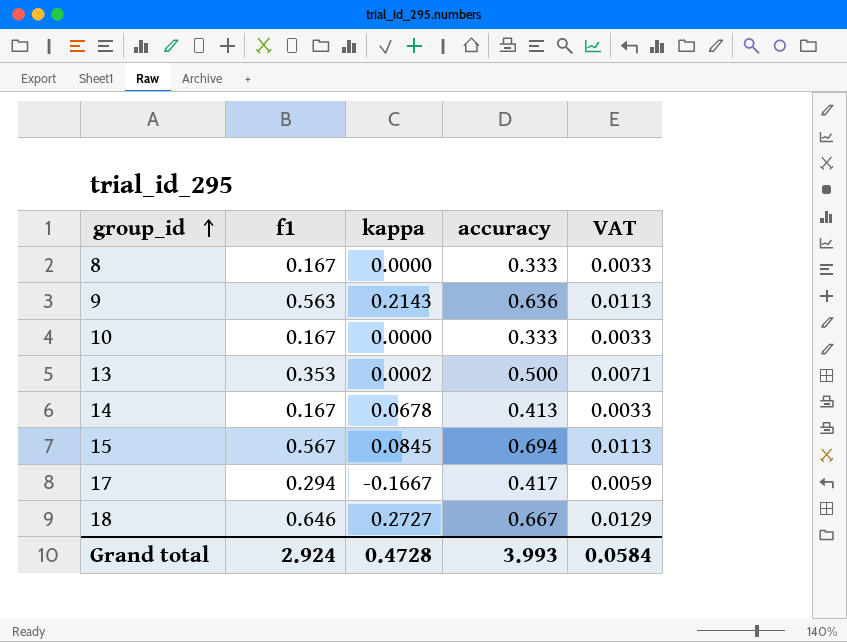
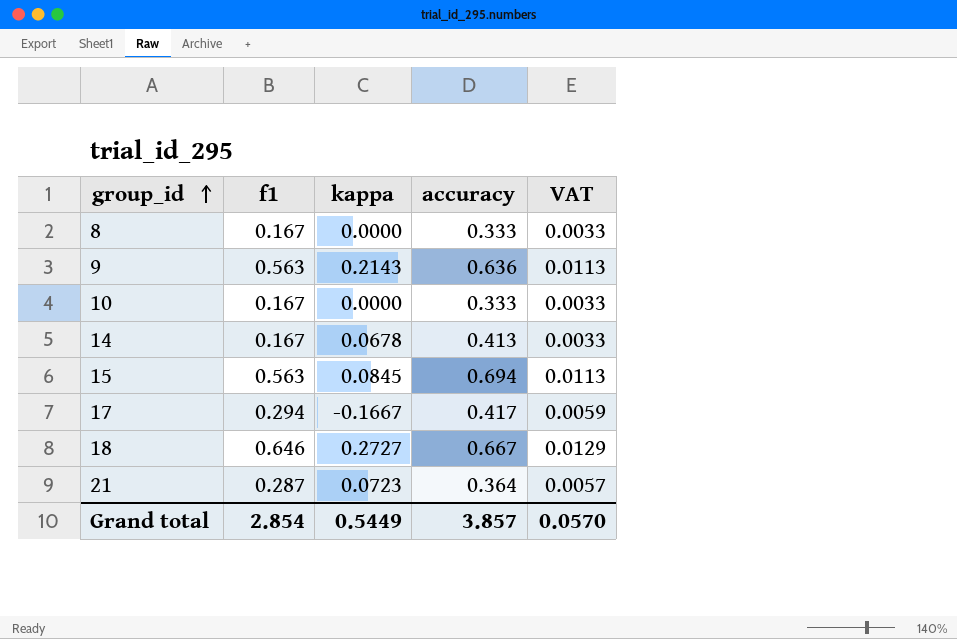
row 13: 0.353 | 0.0002 | 0.500 | 0.0071 -> none
15 | f1: 0.567 -> 0.563
row 21: none -> 0.287 | 0.0723 | 0.364 | 0.0057
Grand total | f1: 2.924 -> 2.854
Grand total | kappa: 0.4728 -> 0.5449
Grand total | accuracy: 3.993 -> 3.857
Grand total | VAT: 0.0584 -> 0.0570

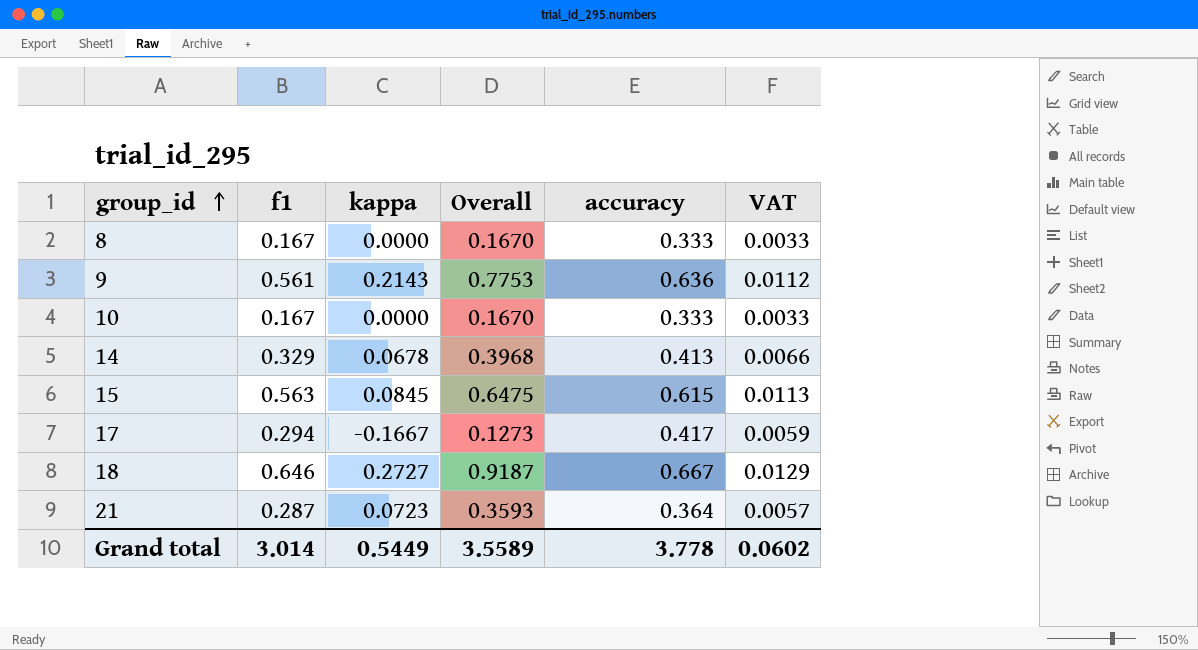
column Overall | formula: none -> [f1] + [kappa]
9 | f1: 0.563 -> 0.561
9 | VAT: 0.0113 -> 0.0112
14 | f1: 0.167 -> 0.329
14 | VAT: 0.0033 -> 0.0066
15 | accuracy: 0.694 -> 0.615
Grand total | f1: 2.854 -> 3.014
Grand total | accuracy: 3.857 -> 3.778
Grand total | VAT: 0.0570 -> 0.0602

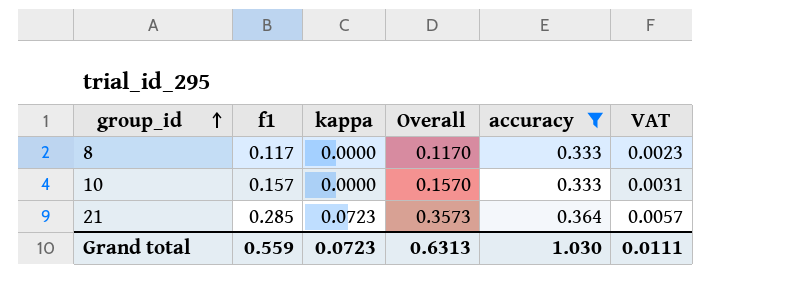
filter: none -> accuracy <= 0.364
8 | f1: 0.167 -> 0.117
8 | Overall: 0.1670 -> 0.1170
8 | VAT: 0.0033 -> 0.0023
10 | f1: 0.167 -> 0.157
10 | Overall: 0.1670 -> 0.1570
10 | VAT: 0.0033 -> 0.0031
21 | f1: 0.287 -> 0.285
21 | Overall: 0.3593 -> 0.3573
Grand total | f1: 3.014 -> 0.559
Grand total | kappa: 0.5449 -> 0.0723
Grand total | Overall: 3.5589 -> 0.6313
Grand total | accuracy: 3.778 -> 1.030
Grand total | VAT: 0.0602 -> 0.0111

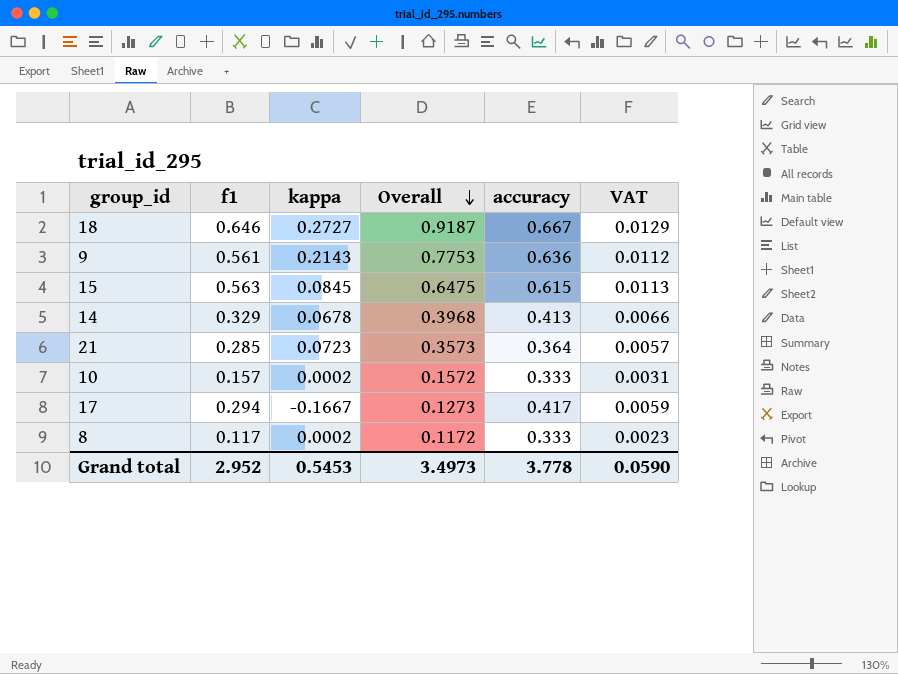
filter: accuracy <= 0.364 -> none
row order: group_id ascending -> Overall descending
10 | kappa: 0.0000 -> 0.0002
10 | Overall: 0.1570 -> 0.1572
8 | kappa: 0.0000 -> 0.0002
8 | Overall: 0.1170 -> 0.1172
Grand total | f1: 0.559 -> 2.952
Grand total | kappa: 0.0723 -> 0.5453
Grand total | Overall: 0.6313 -> 3.4973
Grand total | accuracy: 1.030 -> 3.778
Grand total | VAT: 0.0111 -> 0.0590

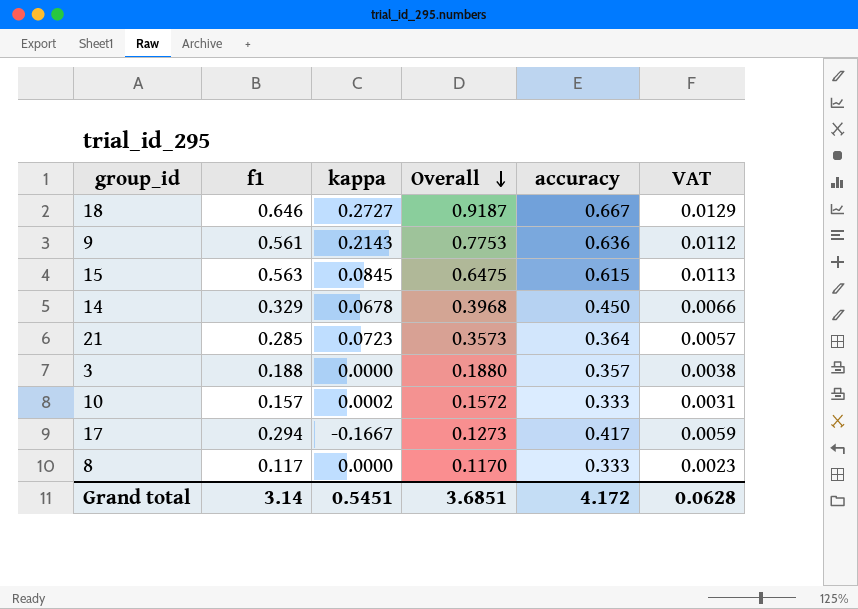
14 | accuracy: 0.413 -> 0.450
row 3: none -> 0.188 | 0.0000 | 0.1880 | 0.357 | 0.0038
8 | kappa: 0.0002 -> 0.0000
8 | Overall: 0.1172 -> 0.1170
Grand total | f1: 2.952 -> 3.14
Grand total | kappa: 0.5453 -> 0.5451
Grand total | Overall: 3.4973 -> 3.6851
Grand total | accuracy: 3.778 -> 4.172
Grand total | VAT: 0.0590 -> 0.0628

